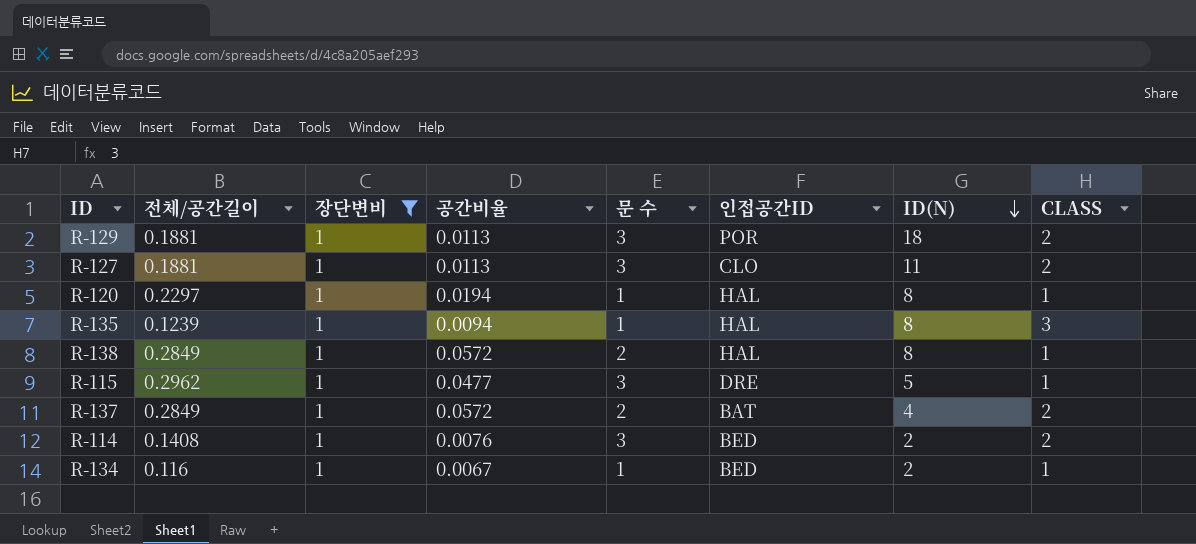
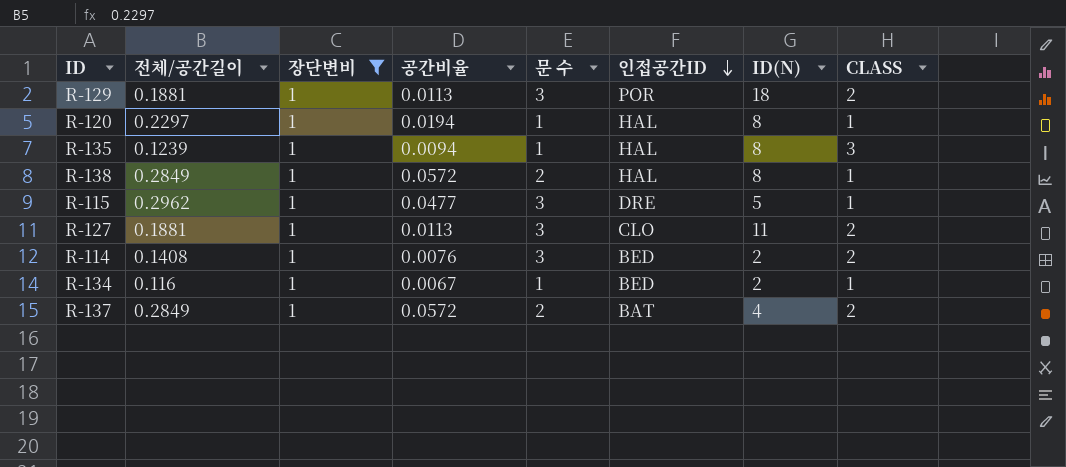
row order: ID(N) descending -> 인접공간ID descending

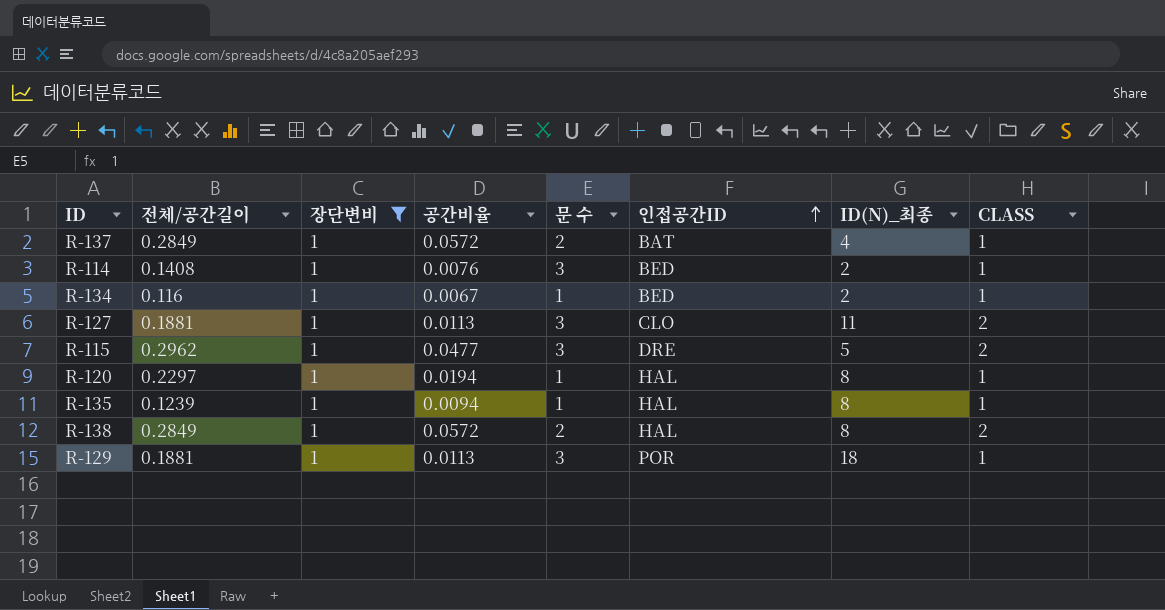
row order: 인접공간ID descending -> 인접공간ID ascending
column name: ID(N) -> ID(N)_최종
R-137 | CLASS: 2 -> 1
R-114 | CLASS: 2 -> 1
R-115 | CLASS: 1 -> 2
R-135 | CLASS: 3 -> 1
R-138 | CLASS: 1 -> 2
R-129 | CLASS: 2 -> 1

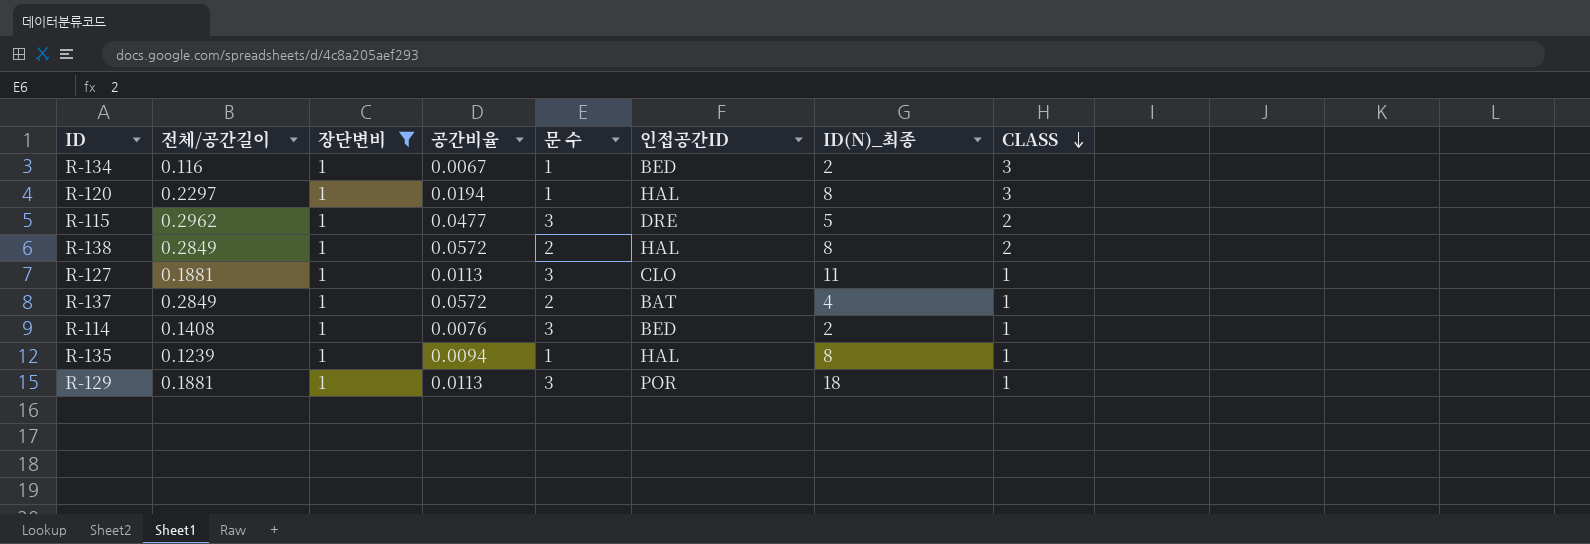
row order: 인접공간ID ascending -> CLASS descending
R-134 | CLASS: 1 -> 3
R-120 | CLASS: 1 -> 3
R-127 | CLASS: 2 -> 1

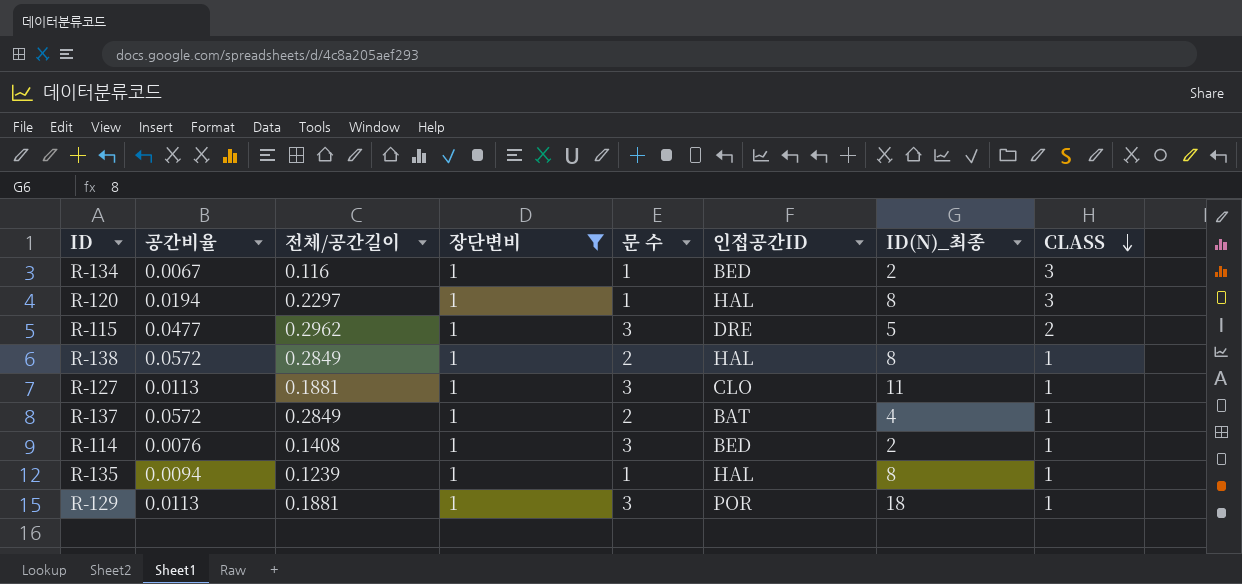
column 공간비율 | position: 4 -> 2
R-138 | CLASS: 2 -> 1

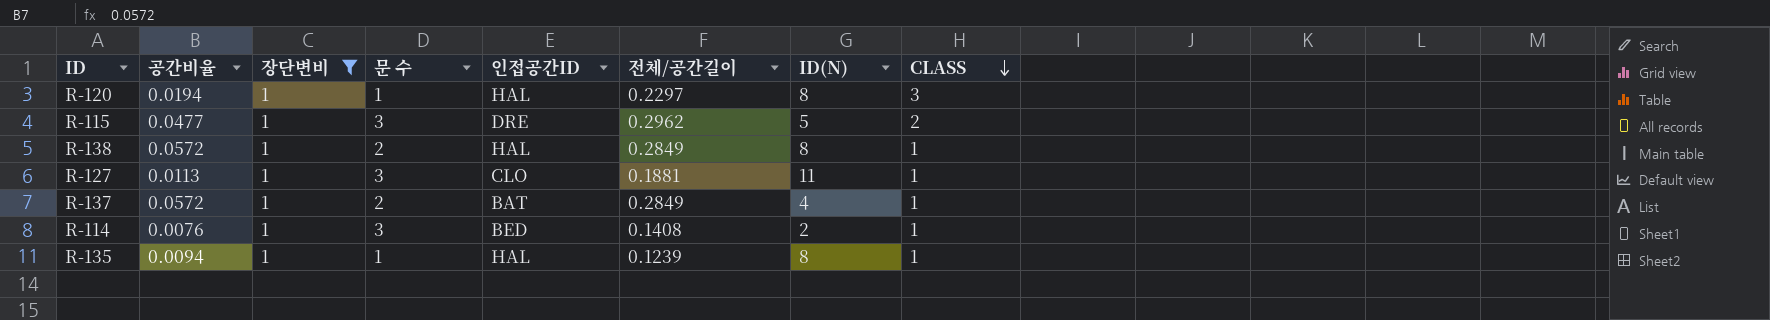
column 전체/공간길이 | position: 3 -> 6
column name: ID(N)_최종 -> ID(N)
row R-134: 0.0067 | 0.116 | 1 | 1 | BED | 2 | 3 -> none
row R-129: 0.0113 | 0.1881 | 1 | 3 | POR | 18 | 1 -> none

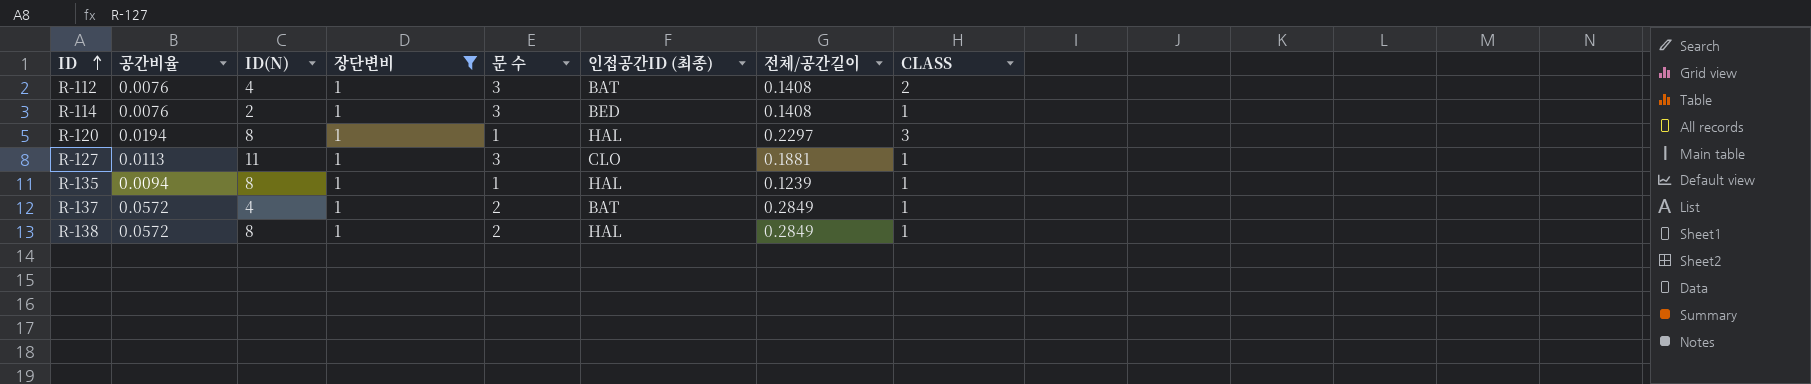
row order: CLASS descending -> ID ascending
column ID(N) | position: 7 -> 3
column name: 인접공간ID -> 인접공간ID (최종)
row R-115: 0.0477 | 1 | 3 | DRE | 0.2962 | 5 | 2 -> none
row R-112: none -> 0.0076 | 4 | 1 | 3 | BAT | 0.1408 | 2

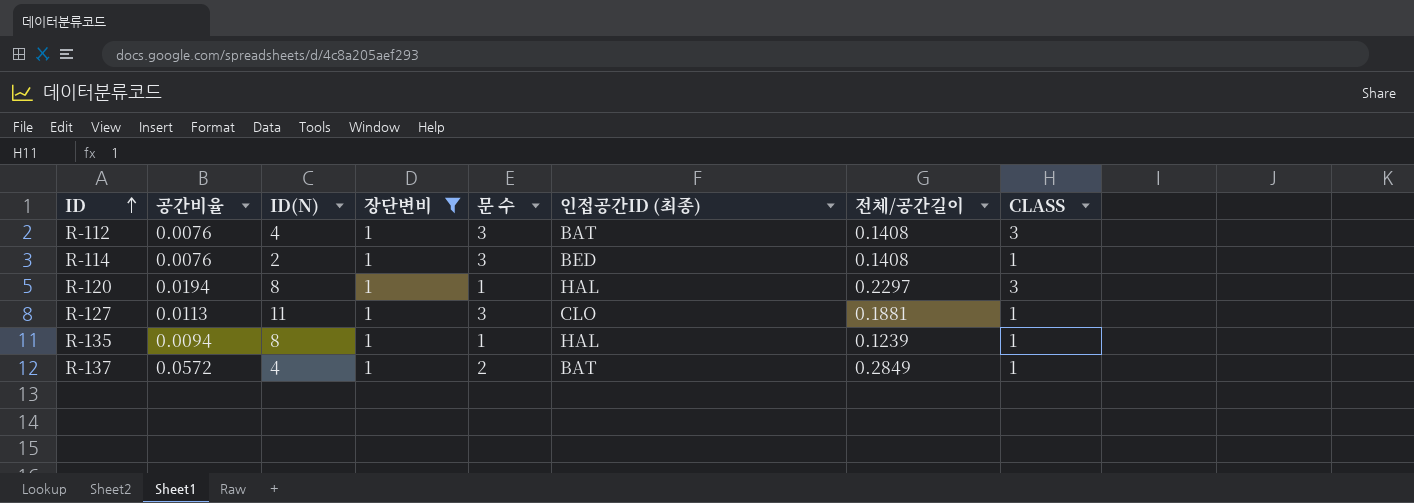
row R-138: 0.0572 | 8 | 1 | 2 | HAL | 0.2849 | 1 -> none
R-112 | CLASS: 2 -> 3

